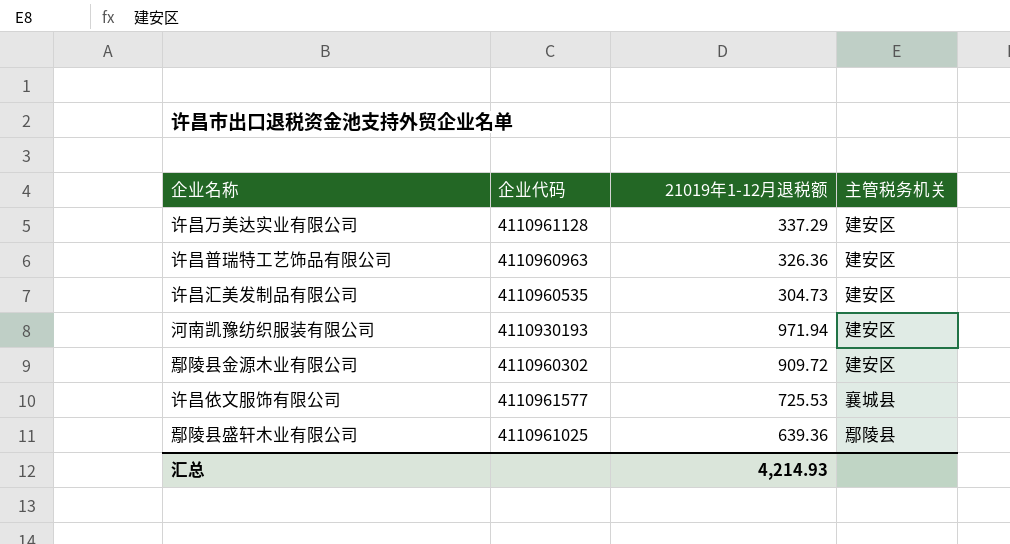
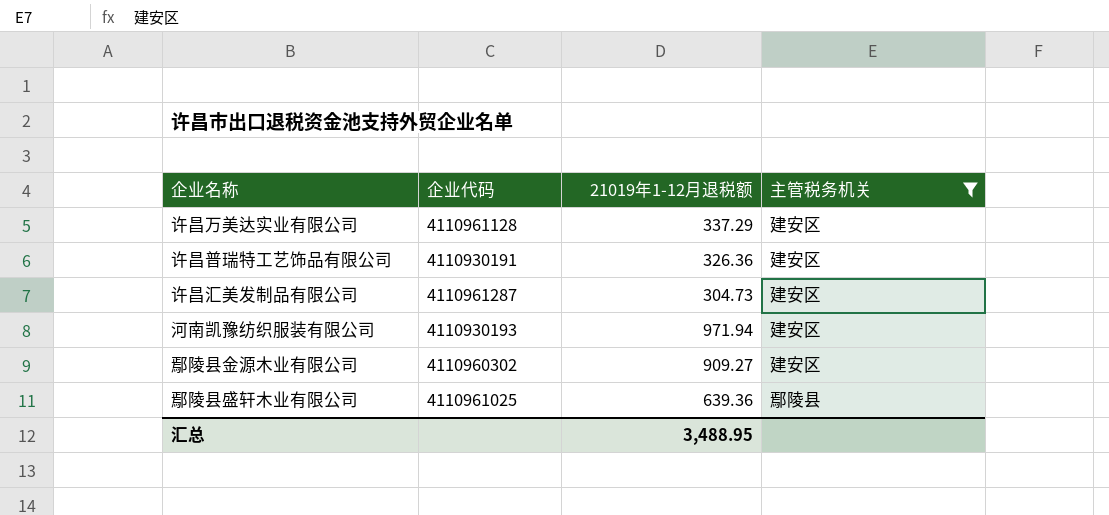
filter: none -> 主管税务机关 != 襄城县
许昌普瑞特工艺饰品有限公司 | 企业代码: 4110960963 -> 4110930191
许昌汇美发制品有限公司 | 企业代码: 4110960535 -> 4110961287
鄢陵县金源木业有限公司 | 21019年1-12月退税额: 909.72 -> 909.27
汇总 | 21019年1-12月退税额: 4,214.93 -> 3,488.95

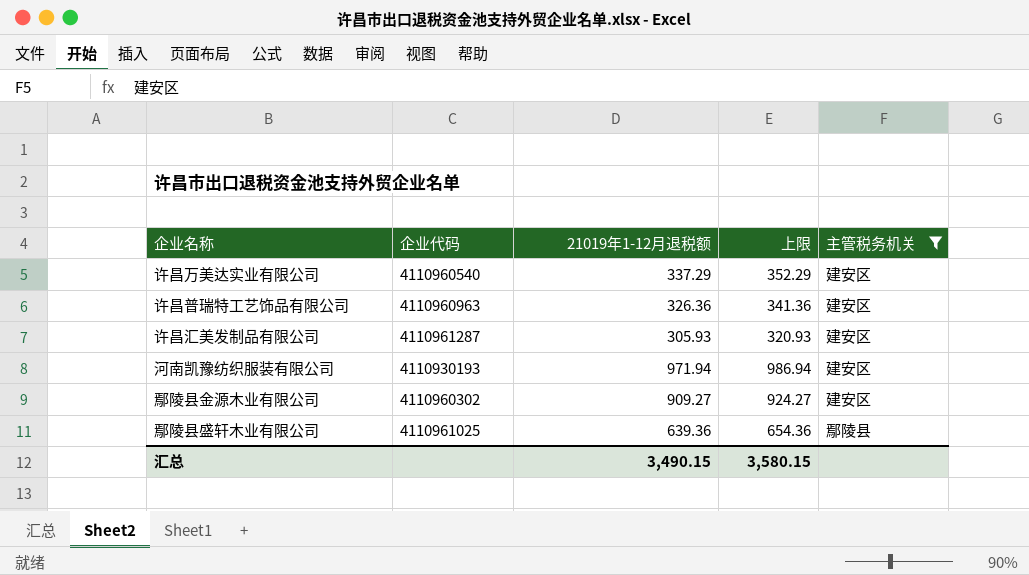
column 上限 | formula: none -> [21019年1-12月退税额] + 15
许昌万美达实业有限公司 | 企业代码: 4110961128 -> 4110960540
许昌普瑞特工艺饰品有限公司 | 企业代码: 4110930191 -> 4110960963
许昌汇美发制品有限公司 | 21019年1-12月退税额: 304.73 -> 305.93
汇总 | 21019年1-12月退税额: 3,488.95 -> 3,490.15

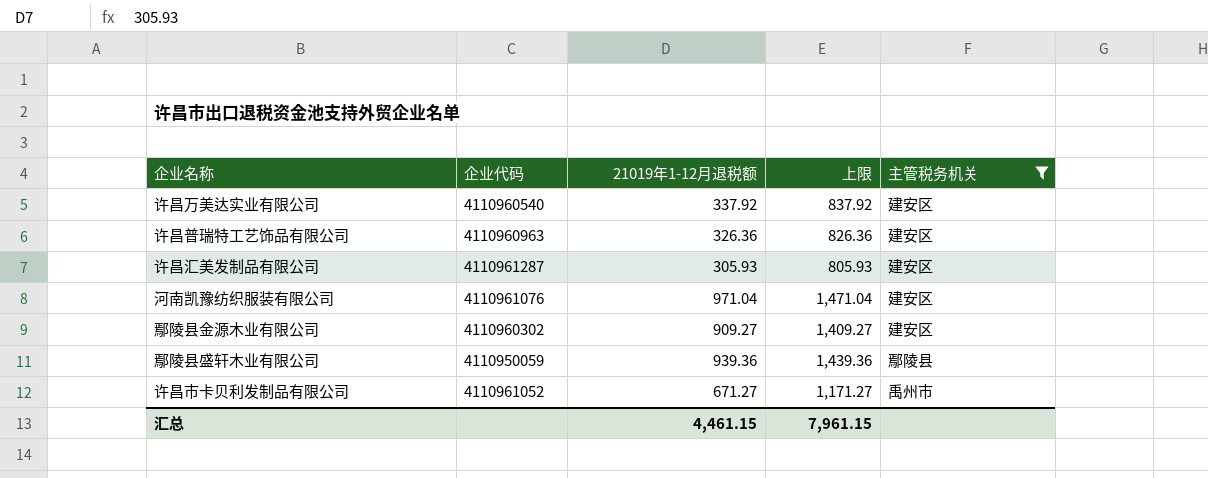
column 上限 | formula: [21019年1-12月退税额] + 15 -> [21019年1-12月退税额] + 500
许昌万美达实业有限公司 | 21019年1-12月退税额: 337.29 -> 337.92
河南凯豫纺织服装有限公司 | 企业代码: 4110930193 -> 4110961076
河南凯豫纺织服装有限公司 | 21019年1-12月退税额: 971.94 -> 971.04
鄢陵县盛轩木业有限公司 | 企业代码: 4110961025 -> 4110950059
鄢陵县盛轩木业有限公司 | 21019年1-12月退税额: 639.36 -> 939.36
row 许昌市卡贝利发制品有限公司: none -> 4110961052 | 671.27 | 1,171.27 | 禹州市
汇总 | 21019年1-12月退税额: 3,490.15 -> 4,461.15
汇总 | 上限: 3,580.15 -> 7,961.15

